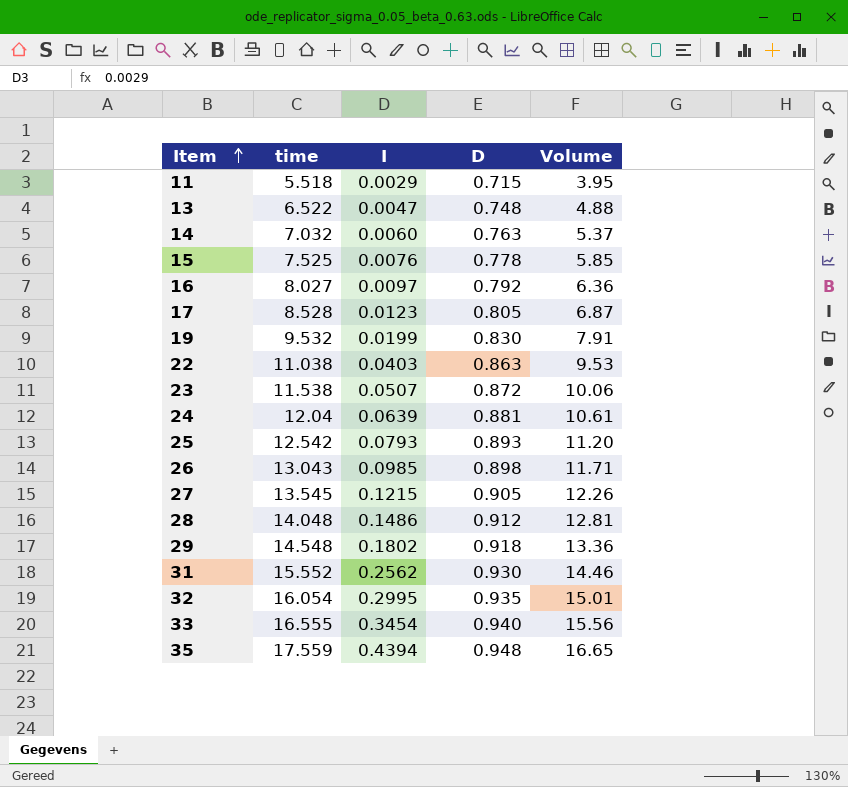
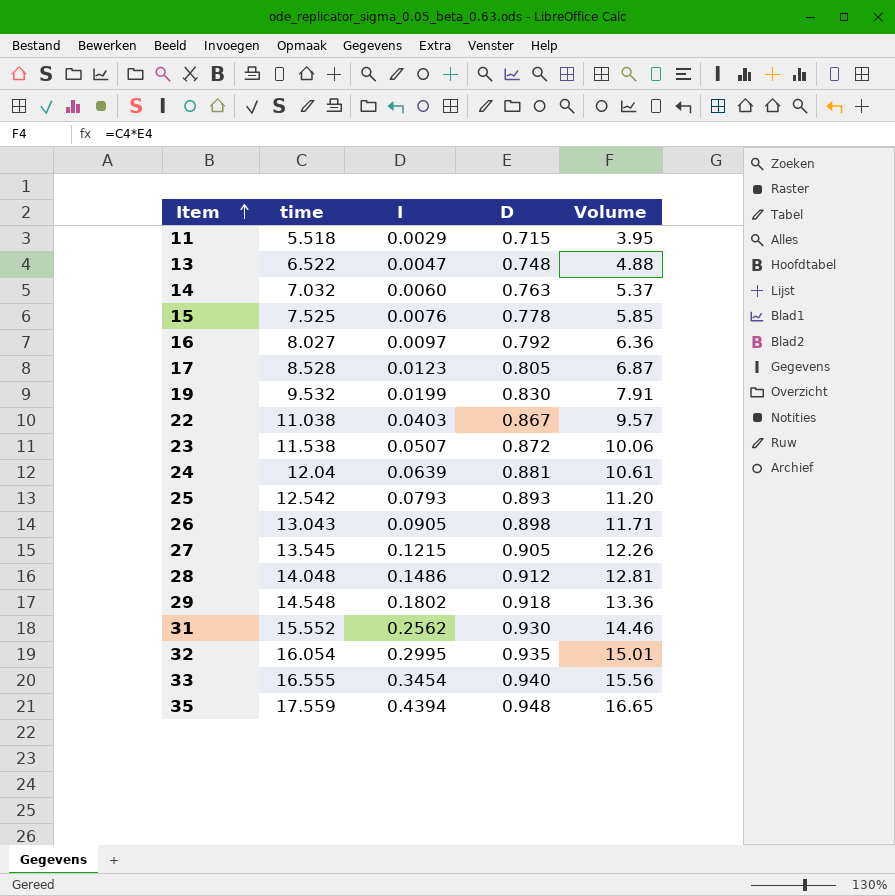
22 | D: 0.863 -> 0.867
22 | Volume: 9.53 -> 9.57
26 | I: 0.0985 -> 0.0905

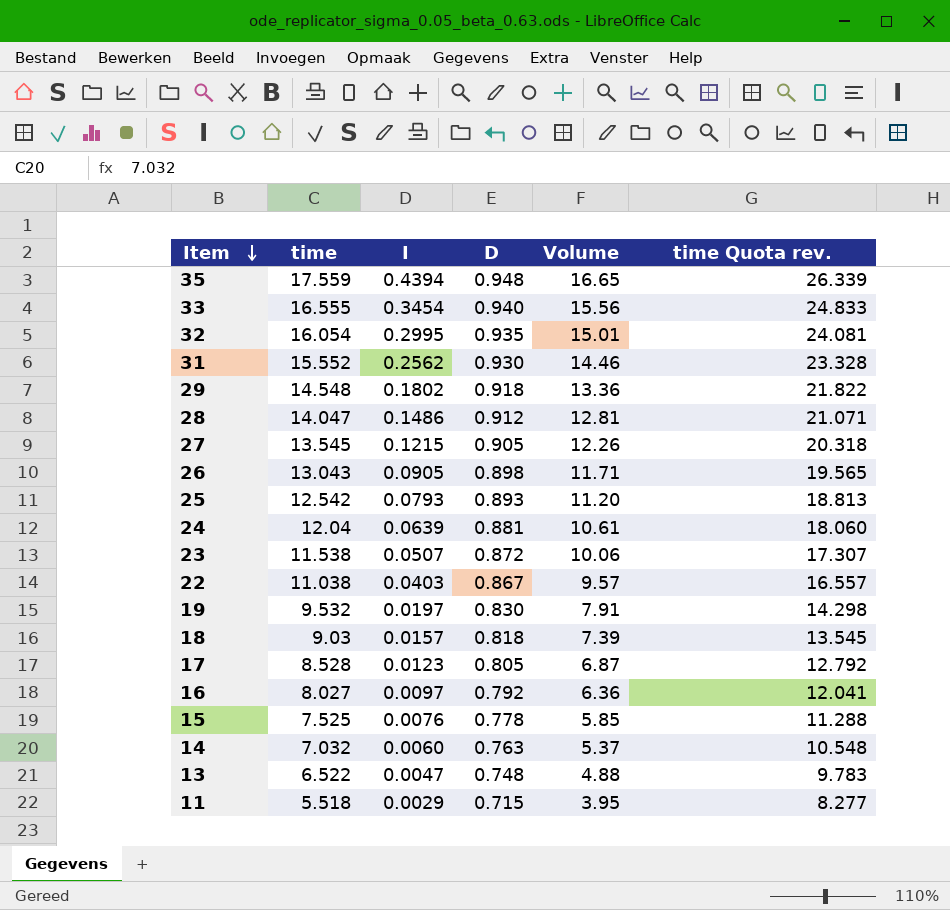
row order: Item ascending -> Item descending
column time Quota rev. | formula: none -> [time] * 1.5
28 | time: 14.048 -> 14.047
19 | I: 0.0199 -> 0.0197
row 18: none -> 9.03 | 0.0157 | 0.818 | 7.39 | 13.545

